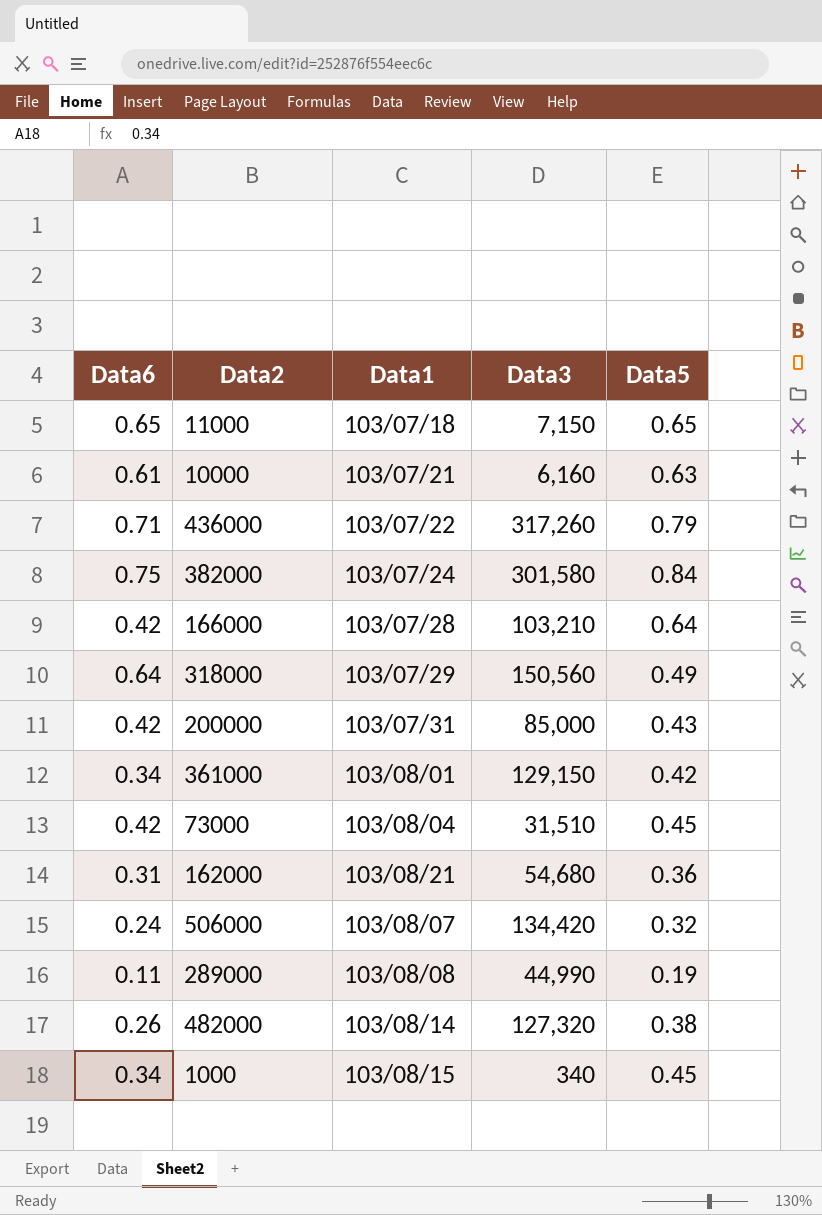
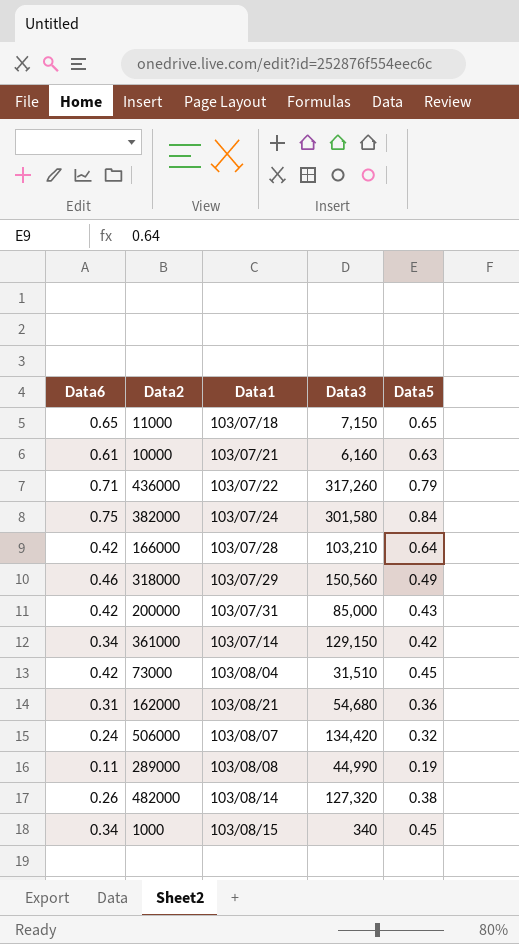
318000 | Data6: 0.64 -> 0.46
361000 | Data1: 103/08/01 -> 103/07/14

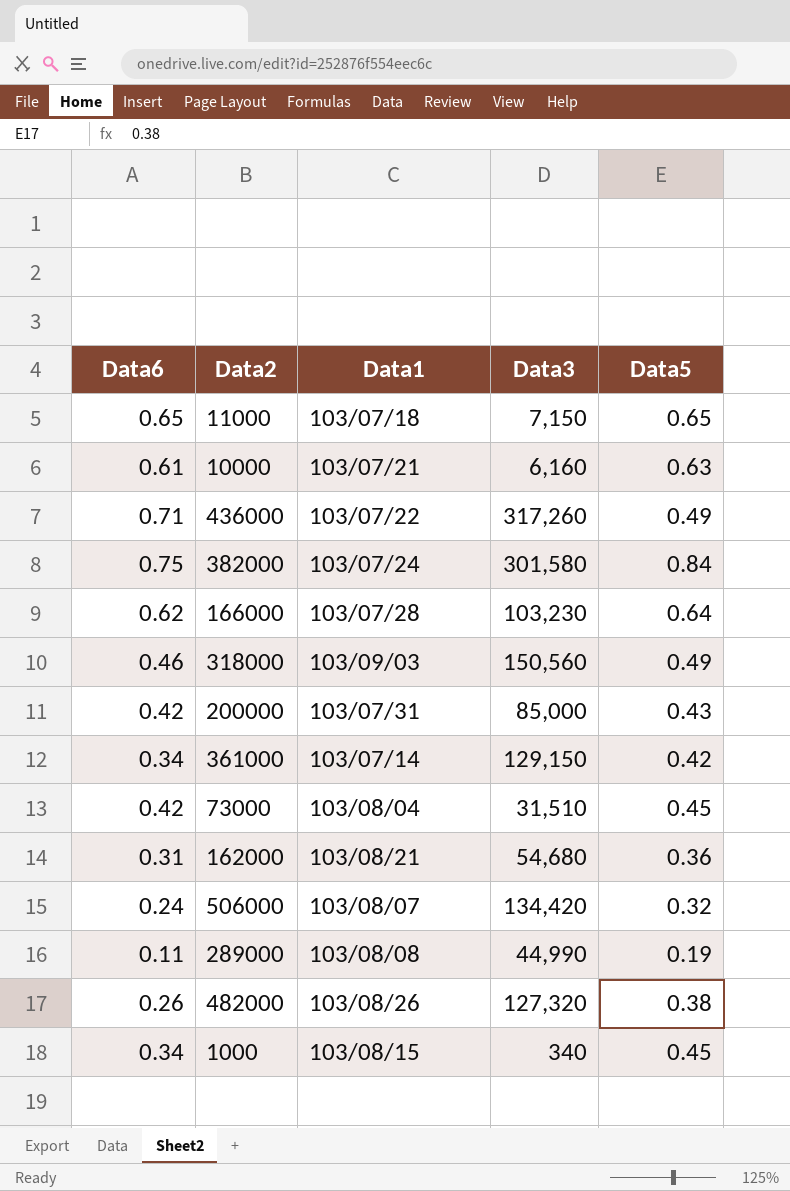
436000 | Data5: 0.79 -> 0.49
166000 | Data6: 0.42 -> 0.62
166000 | Data3: 103,210 -> 103,230
318000 | Data1: 103/07/29 -> 103/09/03
482000 | Data1: 103/08/14 -> 103/08/26

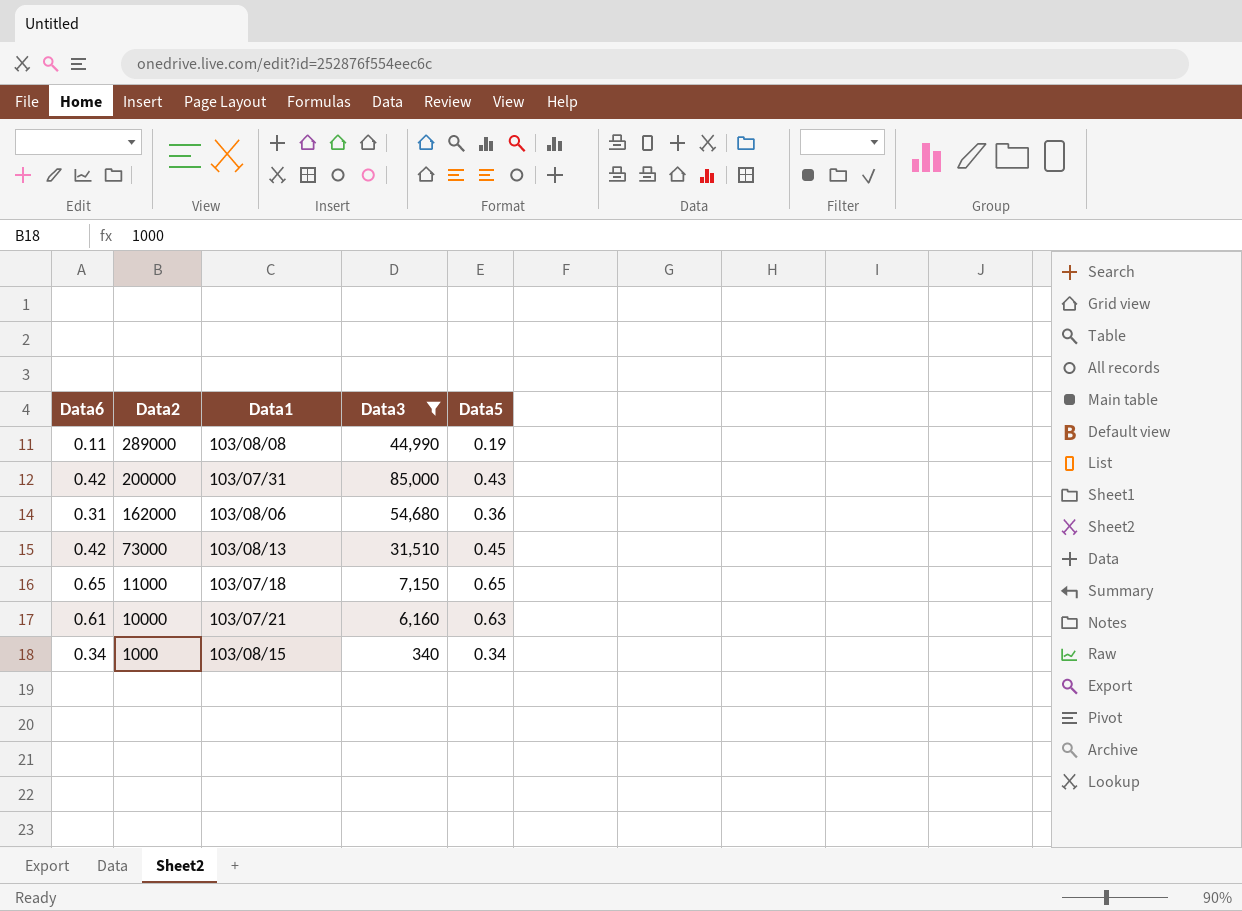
filter: none -> Data3 <= 85,000
row order: none -> Data2 descending
162000 | Data1: 103/08/21 -> 103/08/06
73000 | Data1: 103/08/04 -> 103/08/13
1000 | Data5: 0.45 -> 0.34

